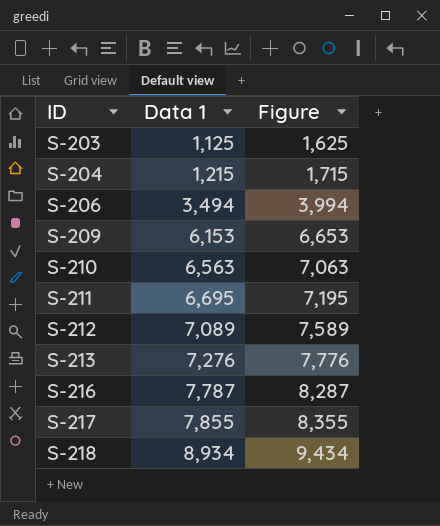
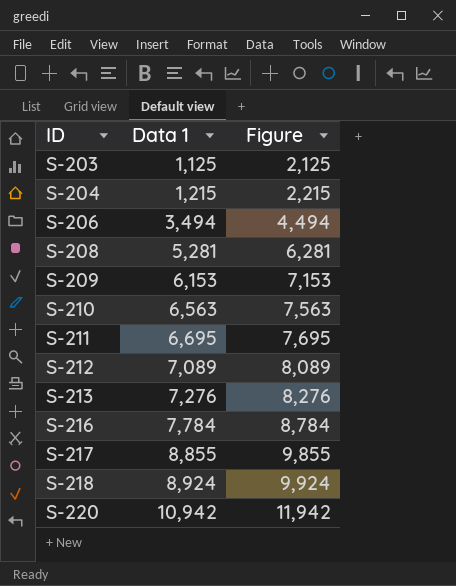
column Figure | formula: [Data 1] + 500 -> [Data 1] + 1000
row S-208: none -> 5,281 | 6,281
S-216 | Data 1: 7,787 -> 7,784
S-217 | Data 1: 7,855 -> 8,855
S-218 | Data 1: 8,934 -> 8,924
row S-220: none -> 10,942 | 11,942

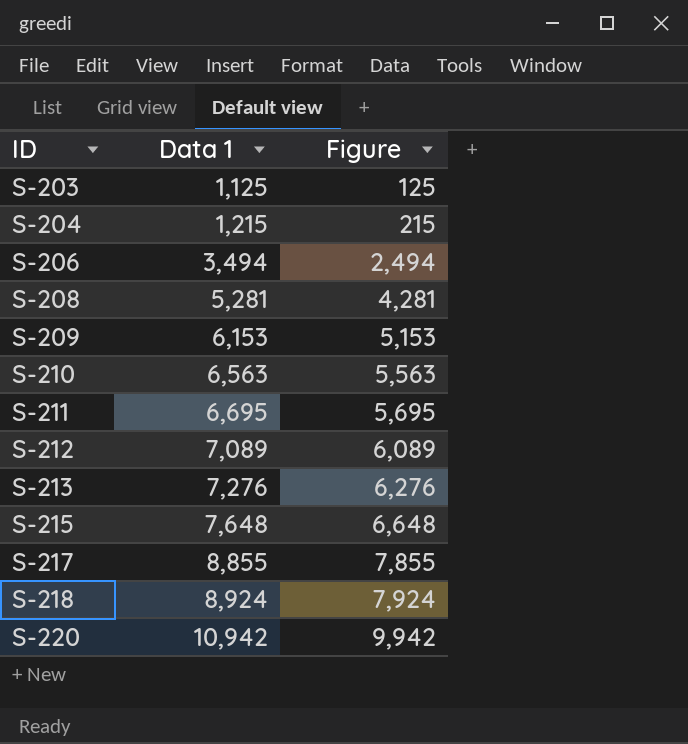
column Figure | formula: [Data 1] + 1000 -> [Data 1] - 1000
row S-216: 7,784 | 8,784 -> none
row S-215: none -> 7,648 | 6,648

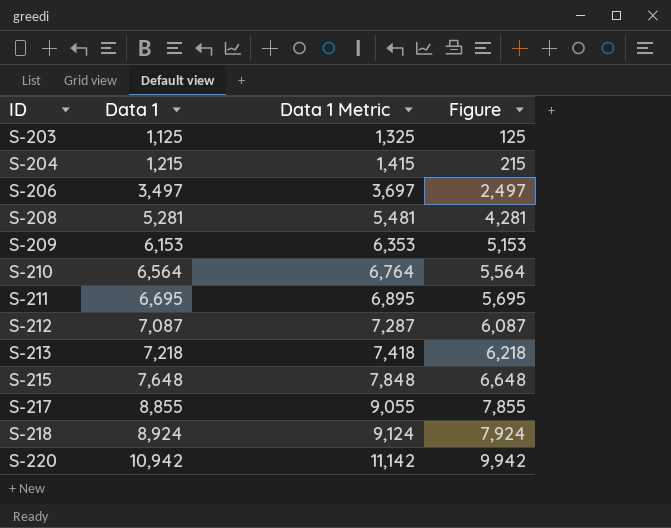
column Data 1 Metric | formula: none -> [Data 1] + 200
S-206 | Data 1: 3,494 -> 3,497
S-206 | Figure: 2,494 -> 2,497
S-210 | Data 1: 6,563 -> 6,564
S-210 | Figure: 5,563 -> 5,564
S-212 | Data 1: 7,089 -> 7,087
S-212 | Figure: 6,089 -> 6,087
S-213 | Data 1: 7,276 -> 7,218
S-213 | Figure: 6,276 -> 6,218

